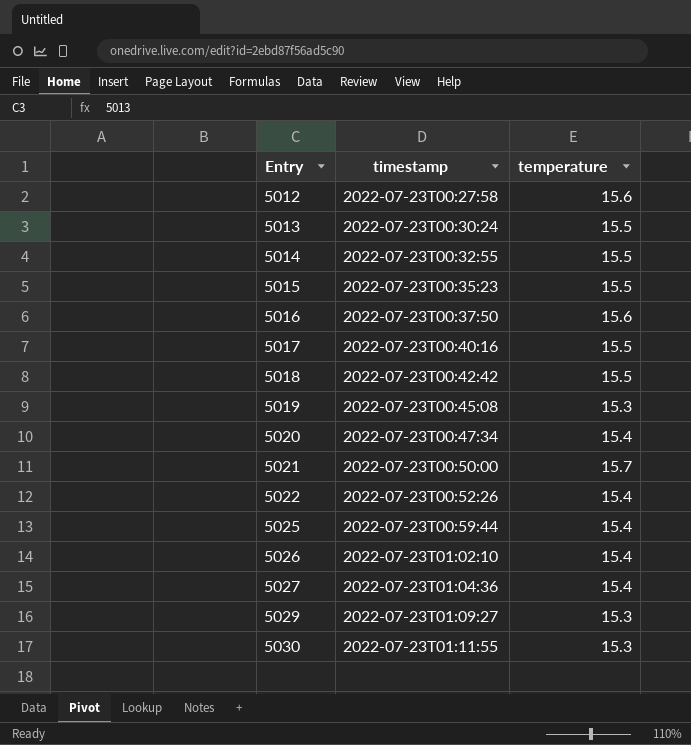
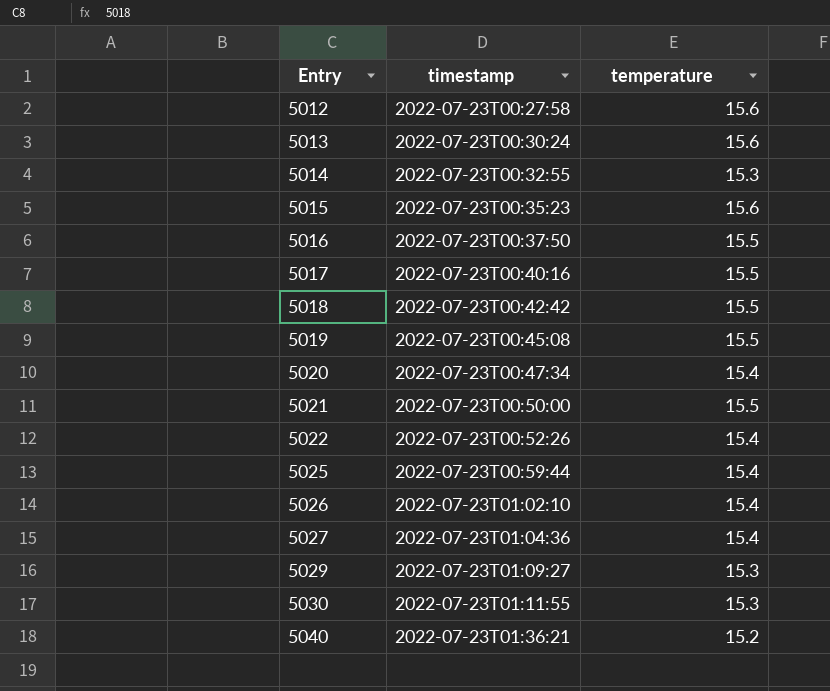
5013 | temperature: 15.5 -> 15.6
5014 | temperature: 15.5 -> 15.3
5015 | temperature: 15.5 -> 15.6
5016 | temperature: 15.6 -> 15.5
5019 | temperature: 15.3 -> 15.5
5021 | temperature: 15.7 -> 15.5
row 5040: none -> 2022-07-23T01:36:21 | 15.2

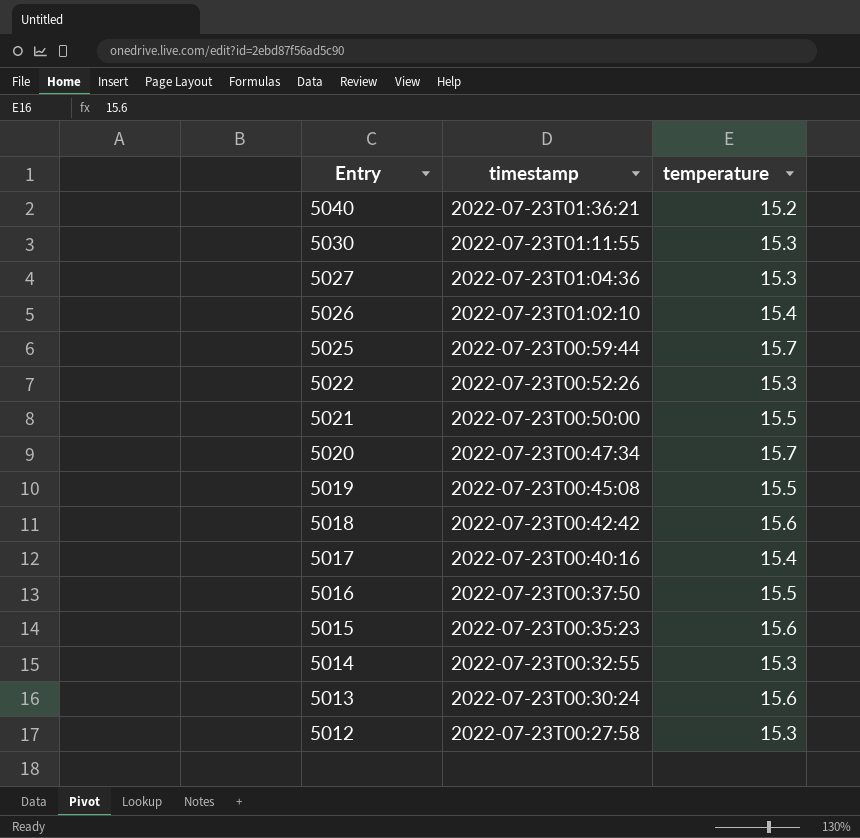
row order: Entry ascending -> Entry descending
row 5029: 2022-07-23T01:09:27 | 15.3 -> none
5027 | temperature: 15.4 -> 15.3
5025 | temperature: 15.4 -> 15.7
5022 | temperature: 15.4 -> 15.3
5020 | temperature: 15.4 -> 15.7
5018 | temperature: 15.5 -> 15.6
5017 | temperature: 15.5 -> 15.4
5012 | temperature: 15.6 -> 15.3

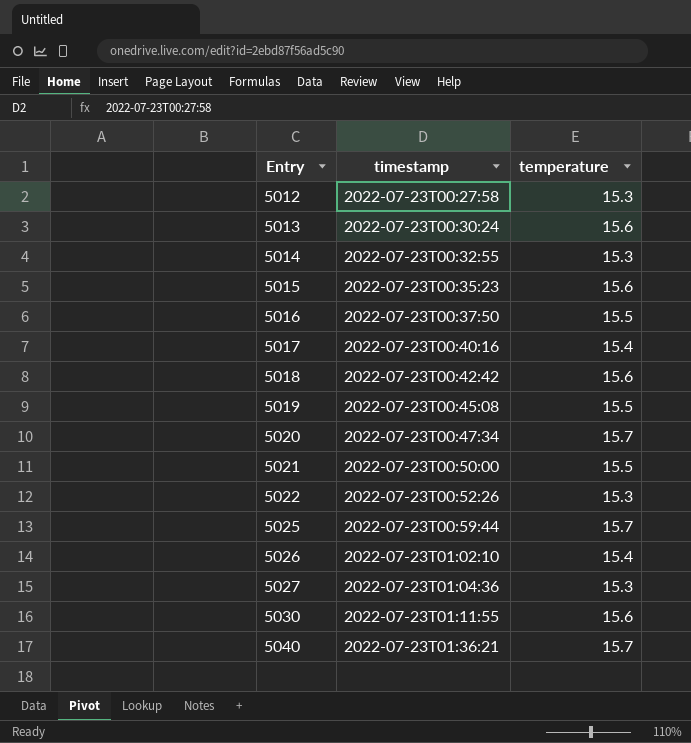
row order: Entry descending -> Entry ascending
5030 | temperature: 15.3 -> 15.6
5040 | temperature: 15.2 -> 15.7

